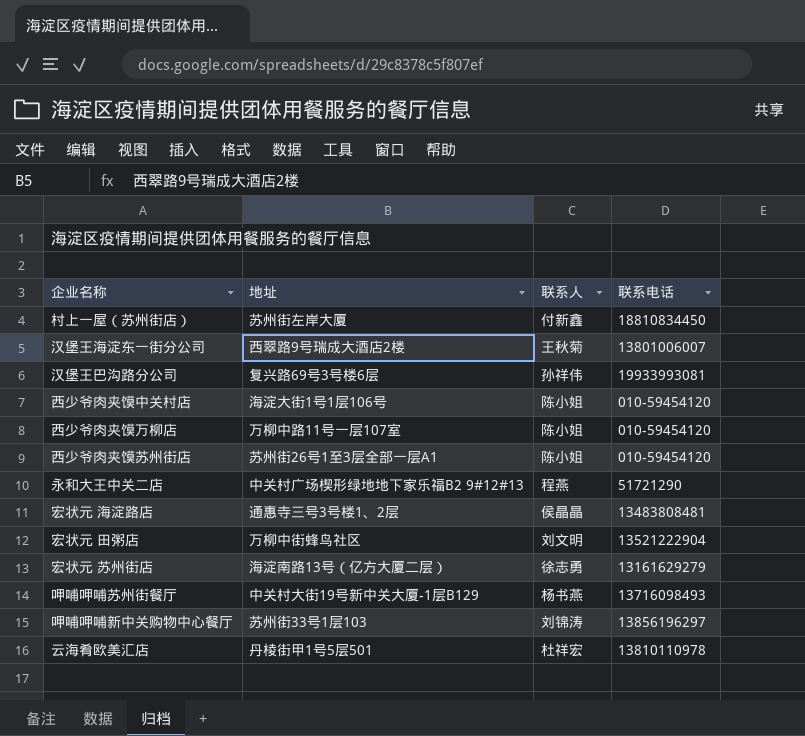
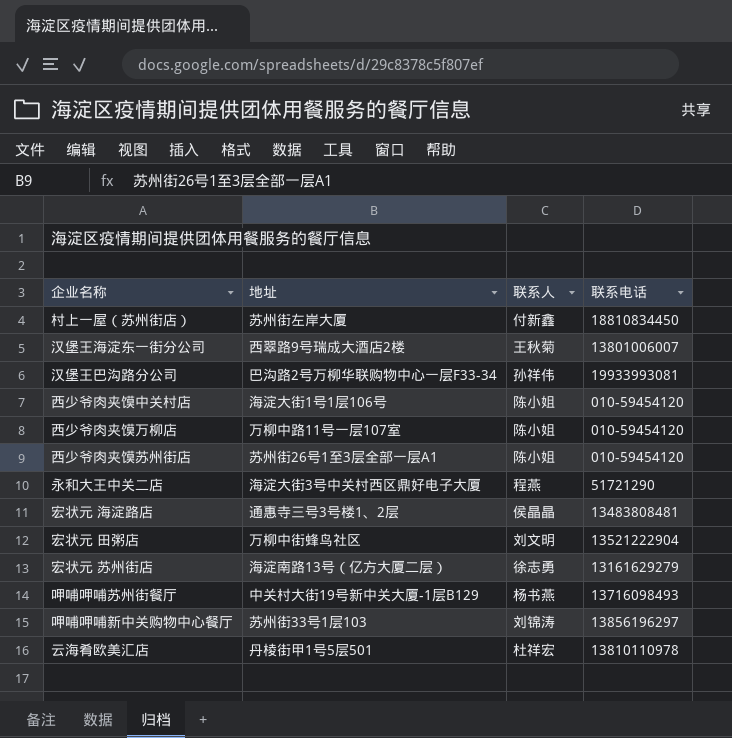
汉堡王巴沟路分公司 | 地址: 复兴路69号3号楼6层 -> 巴沟路2号万柳华联购物中心一层F33-34
永和大王中关二店 | 地址: 中关村广场楔形绿地地下家乐福B2 9#12#13 -> 海淀大街3号中关村西区鼎好电子大厦

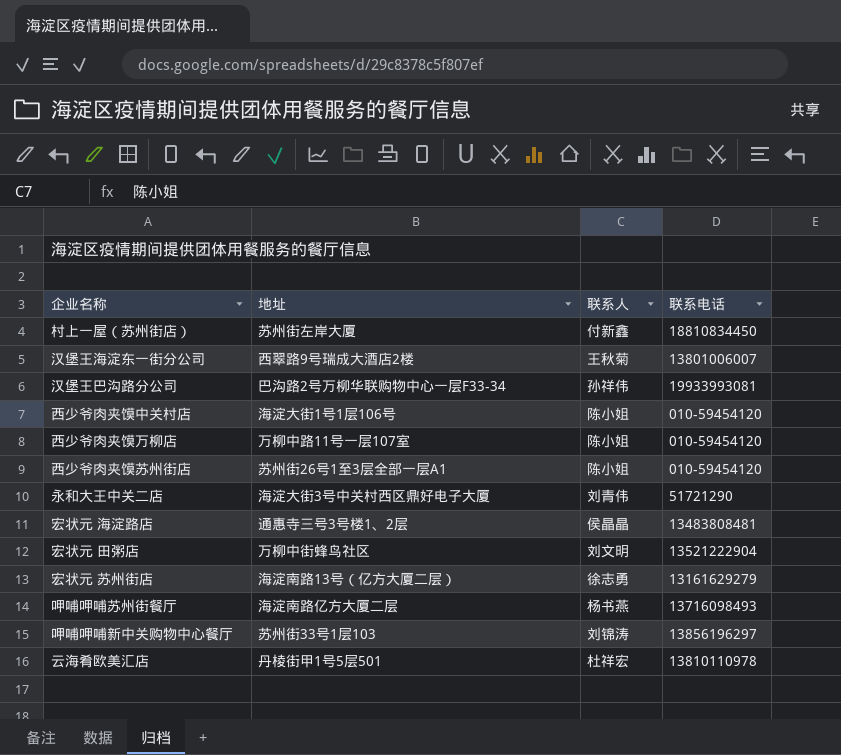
永和大王中关二店 | 联系人: 程燕 -> 刘青伟
呷哺呷哺苏州街餐厅 | 地址: 中关村大街19号新中关大厦-1层B129 -> 海淀南路亿方大厦二层

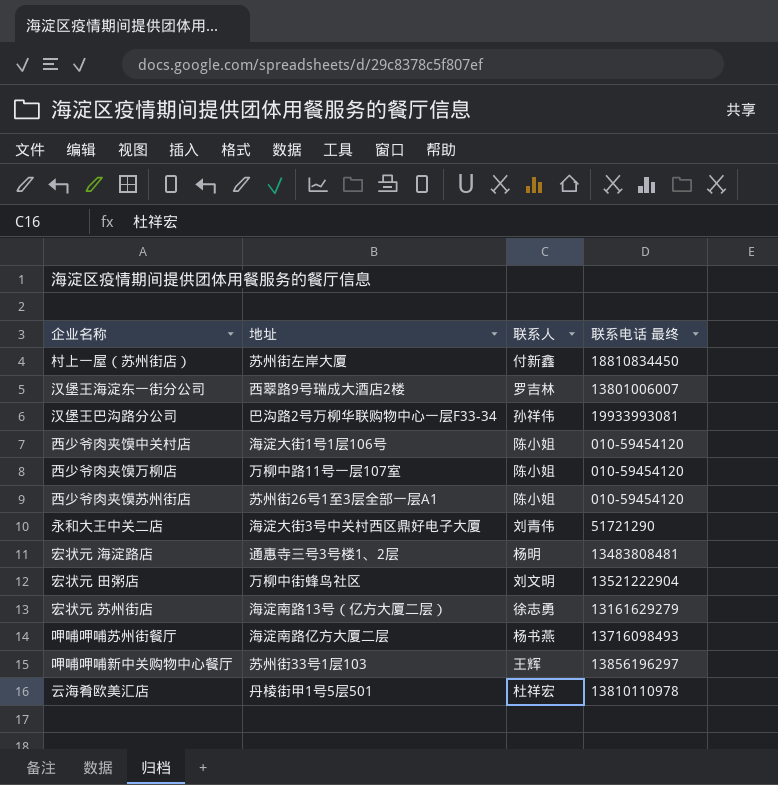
column name: 联系电话 -> 联系电话 最终
汉堡王海淀东一街分公司 | 联系人: 王秋菊 -> 罗吉林
宏状元 海淀路店 | 联系人: 侯晶晶 -> 杨明
呷哺呷哺新中关购物中心餐厅 | 联系人: 刘锦涛 -> 王辉

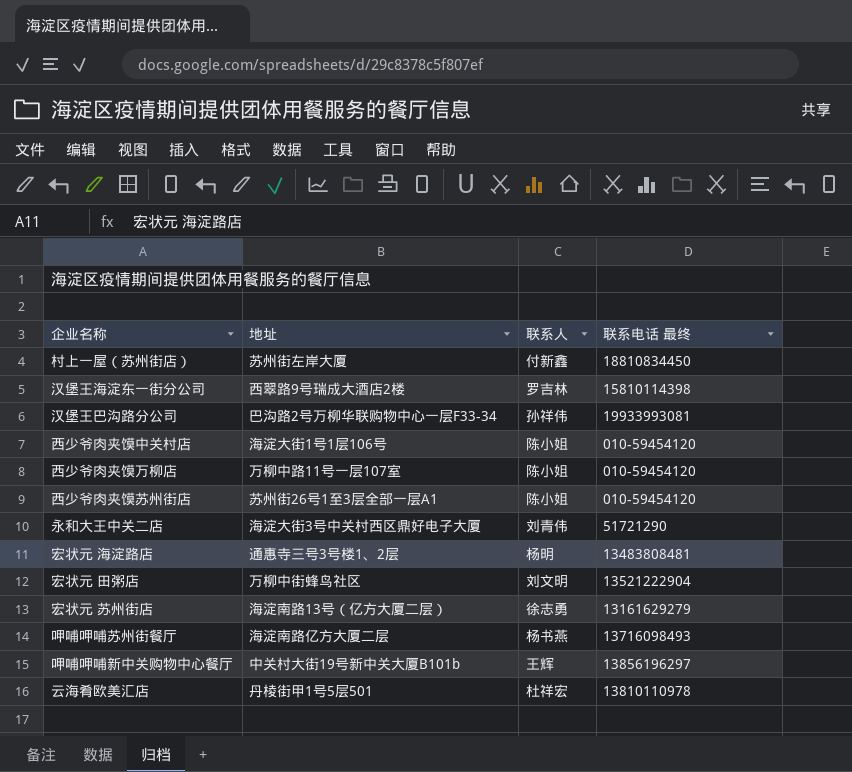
汉堡王海淀东一街分公司 | 联系电话 最终: 13801006007 -> 15810114398
呷哺呷哺新中关购物中心餐厅 | 地址: 苏州街33号1层103 -> 中关村大街19号新中关大厦B101b

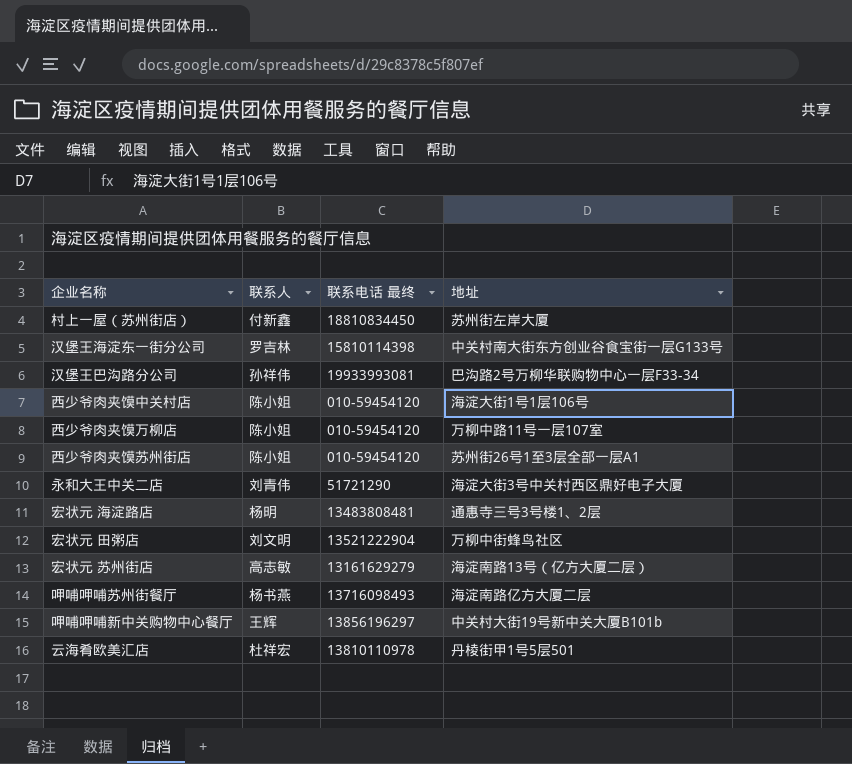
column 地址 | position: 2 -> 4
汉堡王海淀东一街分公司 | 地址: 西翠路9号瑞成大酒店2楼 -> 中关村南大街东方创业谷食宝街一层G133号
宏状元 苏州街店 | 联系人: 徐志勇 -> 高志敏

